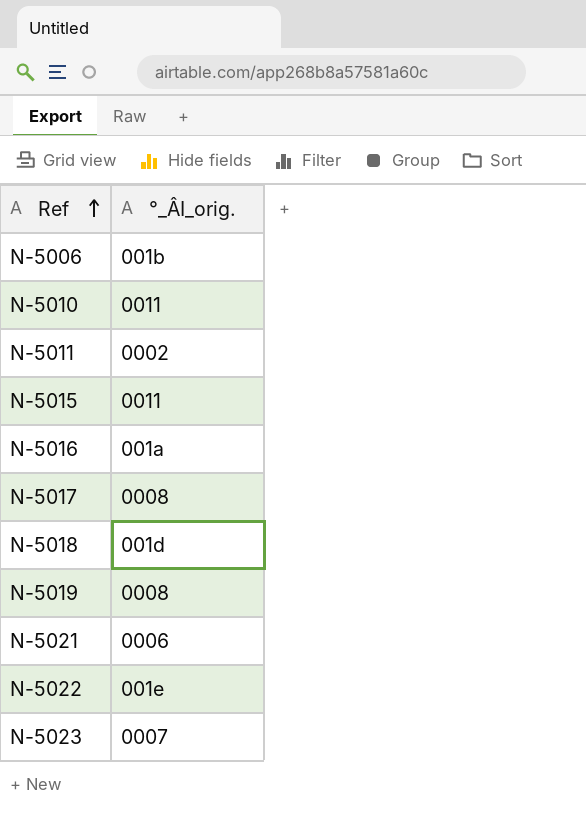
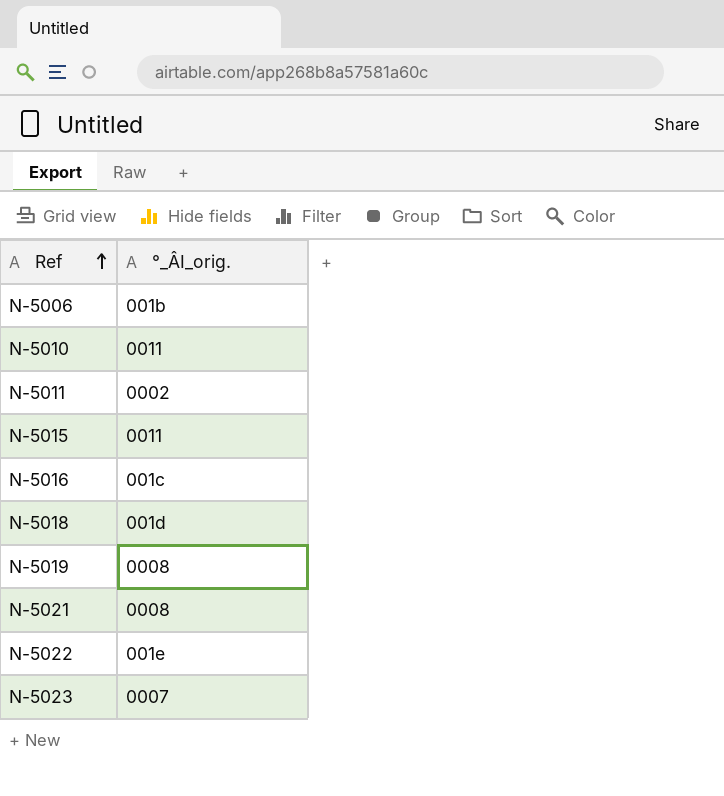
row N-5017: 0008 -> none
N-5016 | °_ÂI_orig.: 001a -> 001c
N-5021 | °_ÂI_orig.: 0006 -> 0008

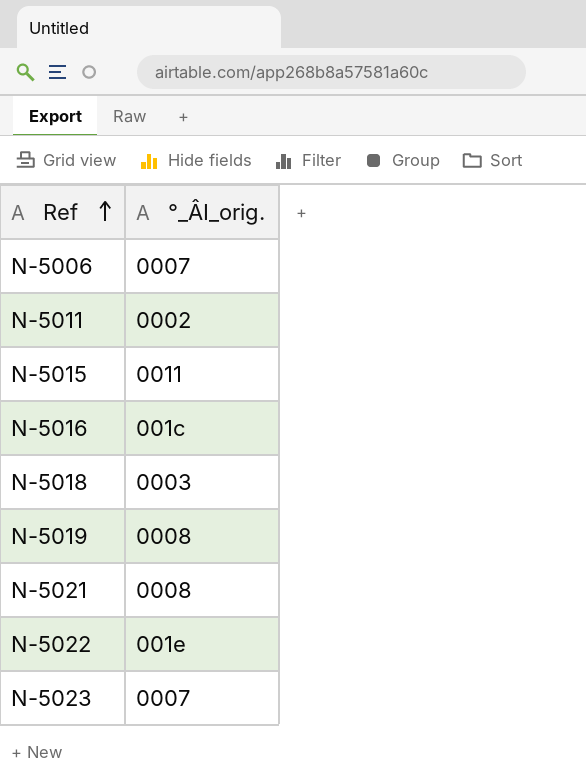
row N-5010: 0011 -> none
N-5006 | °_ÂI_orig.: 001b -> 0007
N-5018 | °_ÂI_orig.: 001d -> 0003

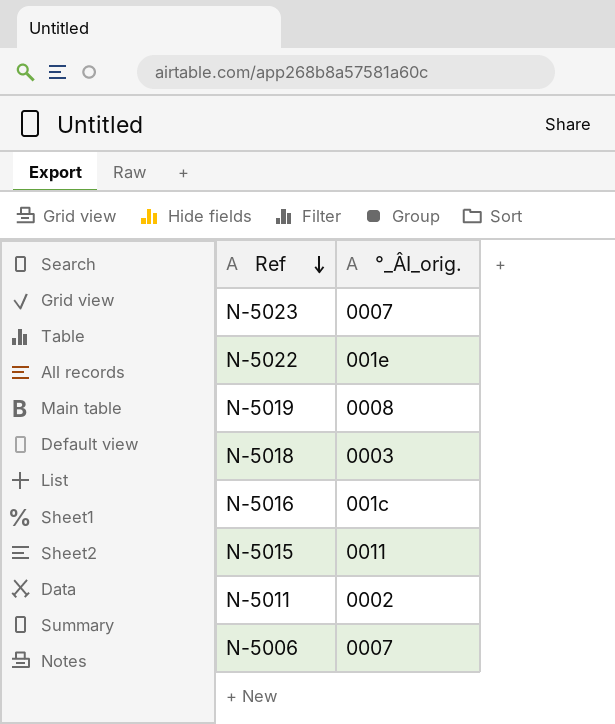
row order: Ref ascending -> Ref descending
row N-5021: 0008 -> none

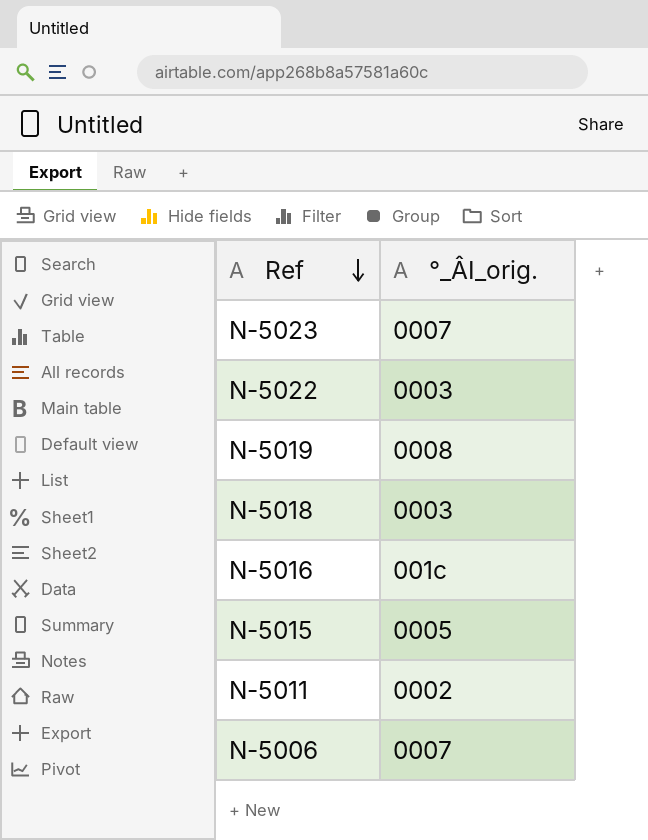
N-5022 | °_ÂI_orig.: 001e -> 0003
N-5015 | °_ÂI_orig.: 0011 -> 0005

